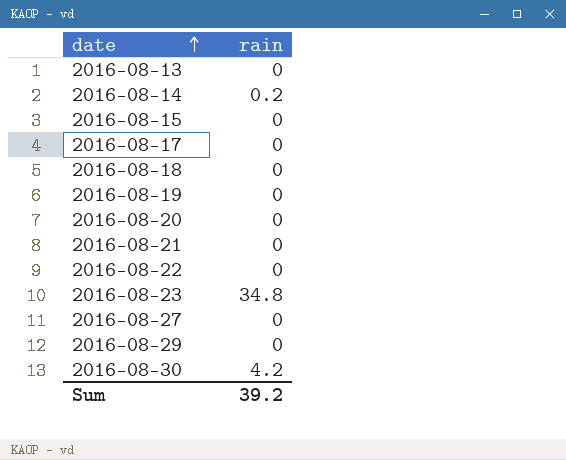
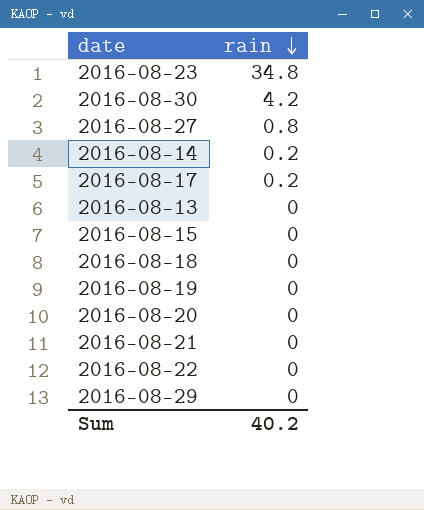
row order: date ascending -> rain descending
2016-08-27 | rain: 0 -> 0.8
2016-08-17 | rain: 0 -> 0.2
Sum | rain: 39.2 -> 40.2

